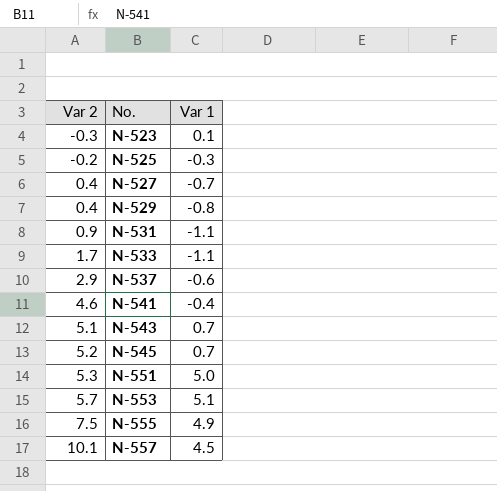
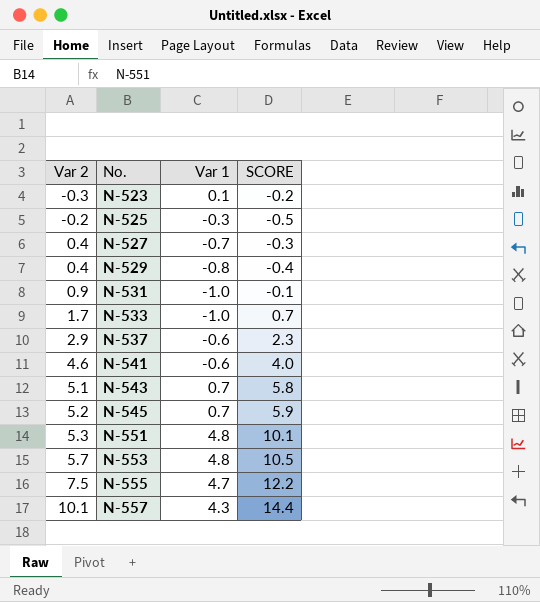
column SCORE | formula: none -> [Var 2] + [Var 1]
N-531 | Var 1: -1.1 -> -1.0
N-533 | Var 1: -1.1 -> -1.0
N-541 | Var 1: -0.4 -> -0.6
N-551 | Var 1: 5.0 -> 4.8
N-553 | Var 1: 5.1 -> 4.8
N-555 | Var 1: 4.9 -> 4.7
N-557 | Var 1: 4.5 -> 4.3

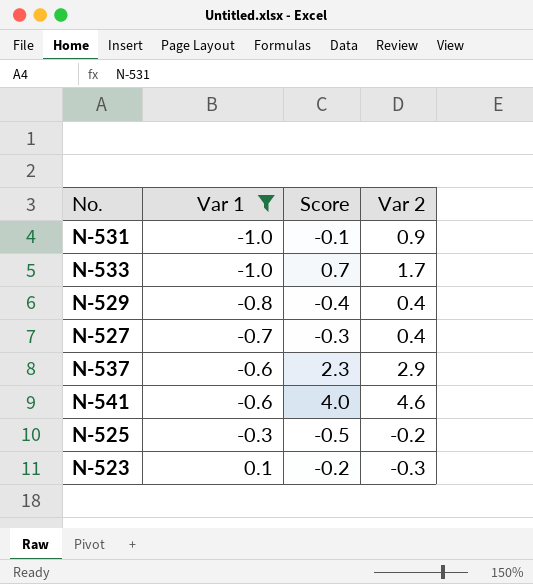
filter: none -> Var 1 <= 0.1
row order: Var 2 ascending -> Var 1 ascending
column name: SCORE -> Score
column Var 2 | position: 1 -> 4

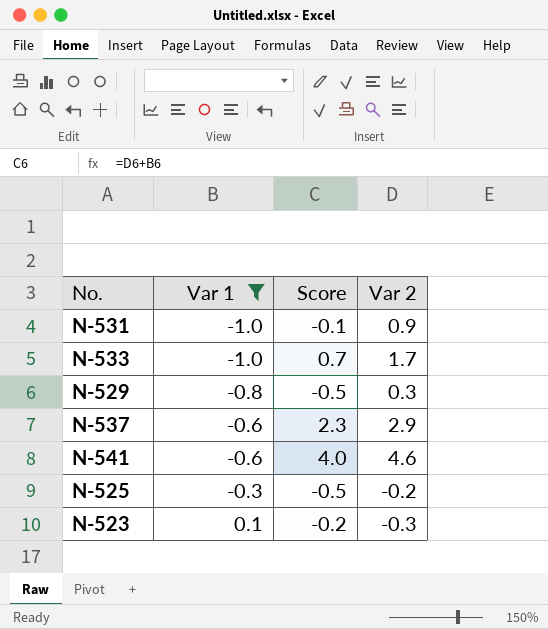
row N-527: -0.7 | -0.3 | 0.4 -> none
N-529 | Score: -0.4 -> -0.5
N-529 | Var 2: 0.4 -> 0.3

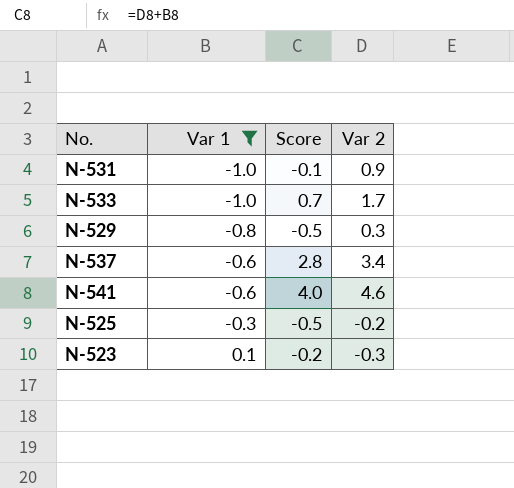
N-537 | Score: 2.3 -> 2.8
N-537 | Var 2: 2.9 -> 3.4

